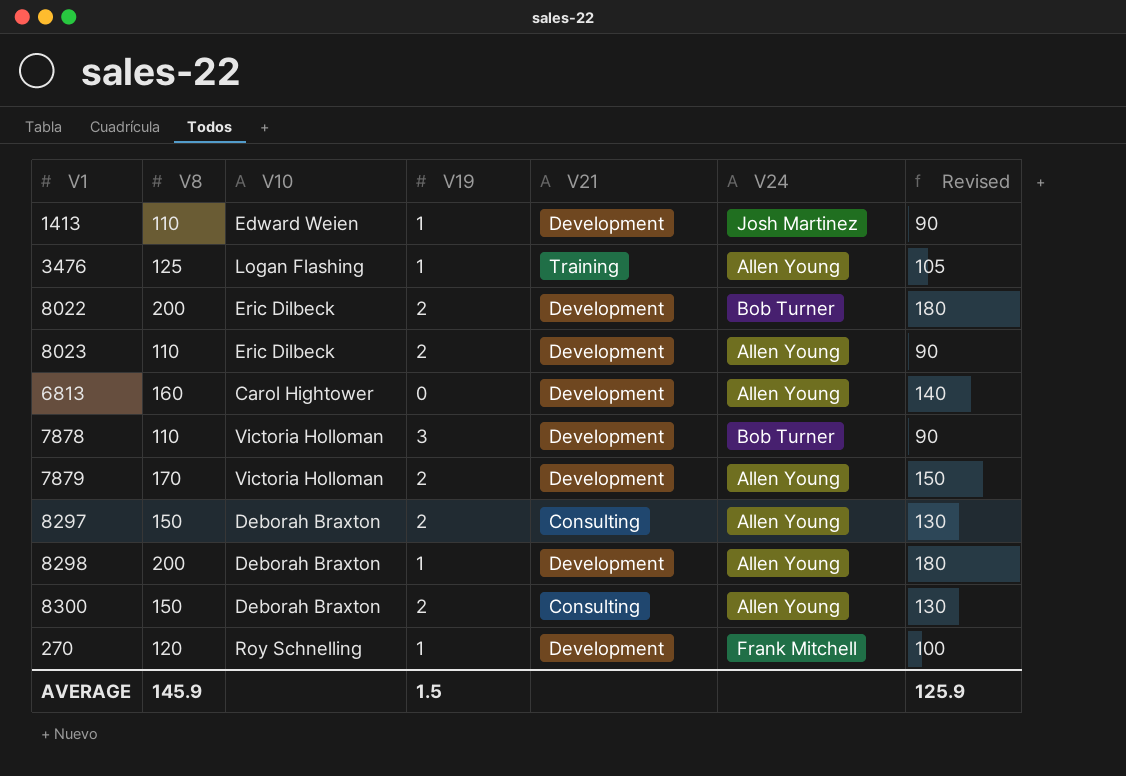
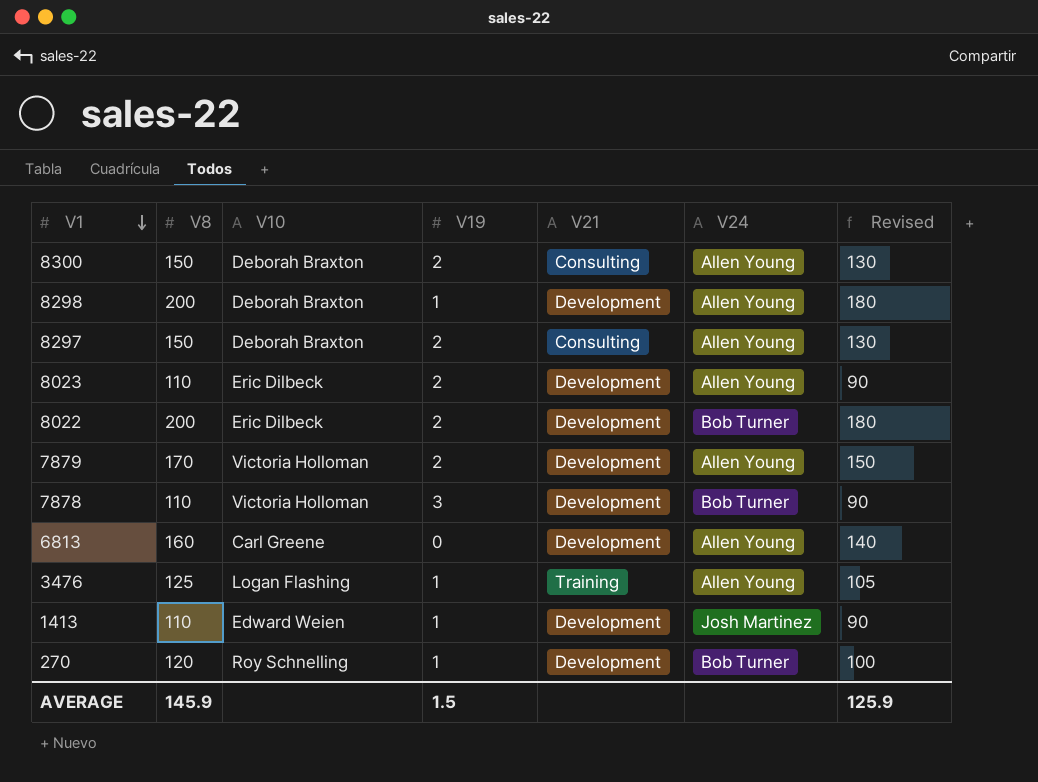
row order: none -> V1 descending
6813 | V10: Carol Hightower -> Carl Greene
270 | V24: Frank Mitchell -> Bob Turner

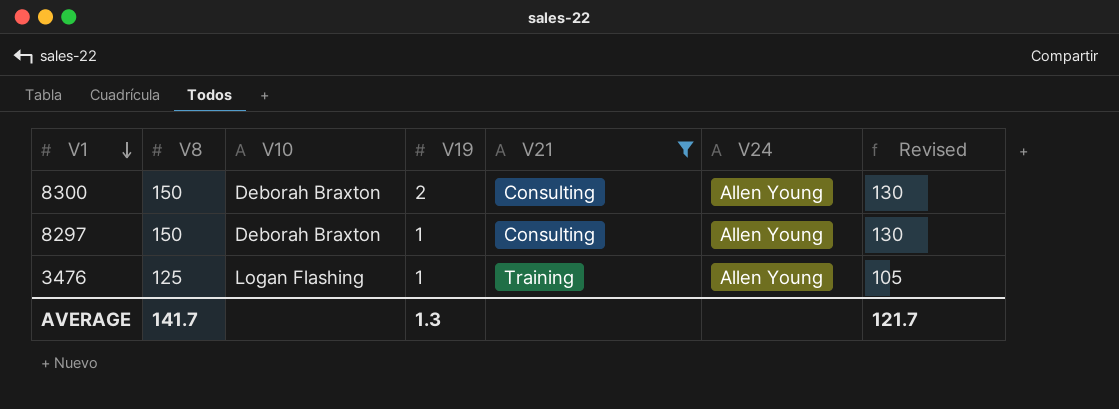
filter: none -> V21 != Development
8297 | V19: 2 -> 1
AVERAGE | V8: 145.9 -> 141.7
AVERAGE | V19: 1.5 -> 1.3
AVERAGE | Revised: 125.9 -> 121.7

